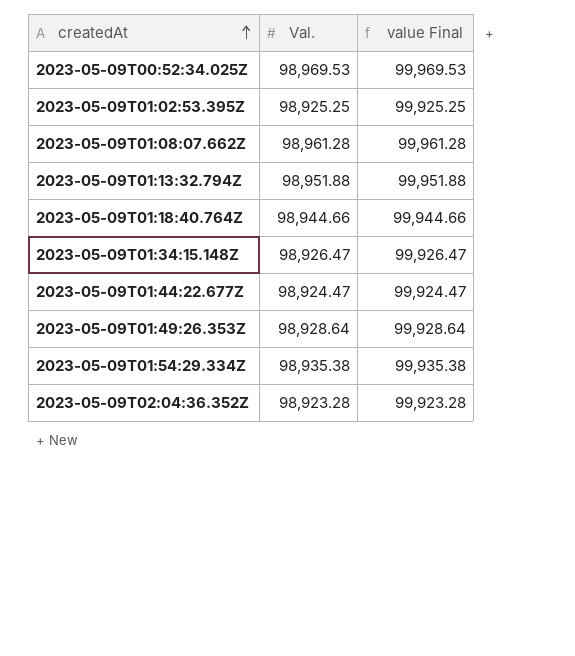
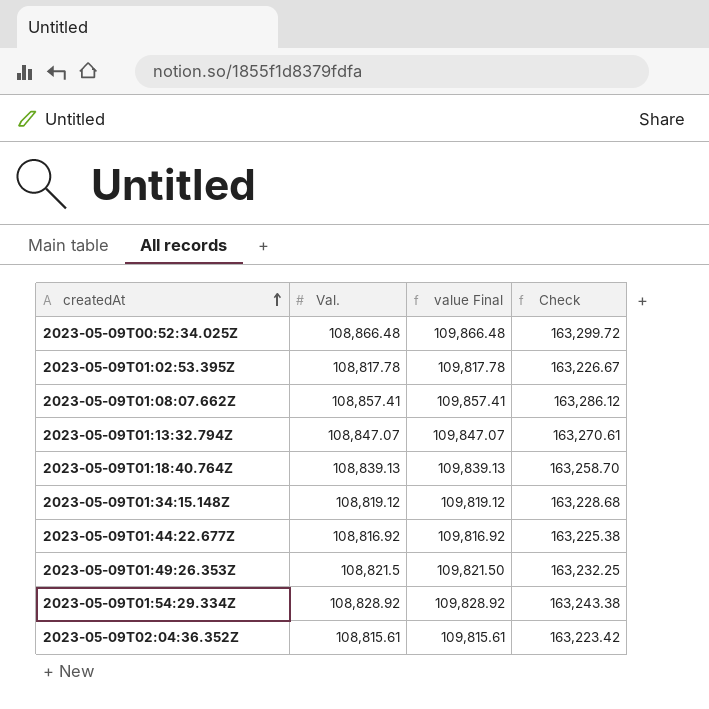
column Check | formula: none -> [Val.] * 1.5
2023-05-09T00:52:34.025Z | Val.: 98,969.53 -> 108,866.48
2023-05-09T00:52:34.025Z | value Final: 99,969.53 -> 109,866.48
2023-05-09T01:02:53.395Z | Val.: 98,925.25 -> 108,817.78
2023-05-09T01:02:53.395Z | value Final: 99,925.25 -> 109,817.78
2023-05-09T01:08:07.662Z | Val.: 98,961.28 -> 108,857.41
2023-05-09T01:08:07.662Z | value Final: 99,961.28 -> 109,857.41
2023-05-09T01:13:32.794Z | Val.: 98,951.88 -> 108,847.07
2023-05-09T01:13:32.794Z | value Final: 99,951.88 -> 109,847.07
2023-05-09T01:18:40.764Z | Val.: 98,944.66 -> 108,839.13
2023-05-09T01:18:40.764Z | value Final: 99,944.66 -> 109,839.13
2023-05-09T01:34:15.148Z | Val.: 98,926.47 -> 108,819.12
2023-05-09T01:34:15.148Z | value Final: 99,926.47 -> 109,819.12
2023-05-09T01:44:22.677Z | Val.: 98,924.47 -> 108,816.92
2023-05-09T01:44:22.677Z | value Final: 99,924.47 -> 109,816.92
2023-05-09T01:49:26.353Z | Val.: 98,928.64 -> 108,821.5
2023-05-09T01:49:26.353Z | value Final: 99,928.64 -> 109,821.50
2023-05-09T01:54:29.334Z | Val.: 98,935.38 -> 108,828.92
2023-05-09T01:54:29.334Z | value Final: 99,935.38 -> 109,828.92
2023-05-09T02:04:36.352Z | Val.: 98,923.28 -> 108,815.61
2023-05-09T02:04:36.352Z | value Final: 99,923.28 -> 109,815.61

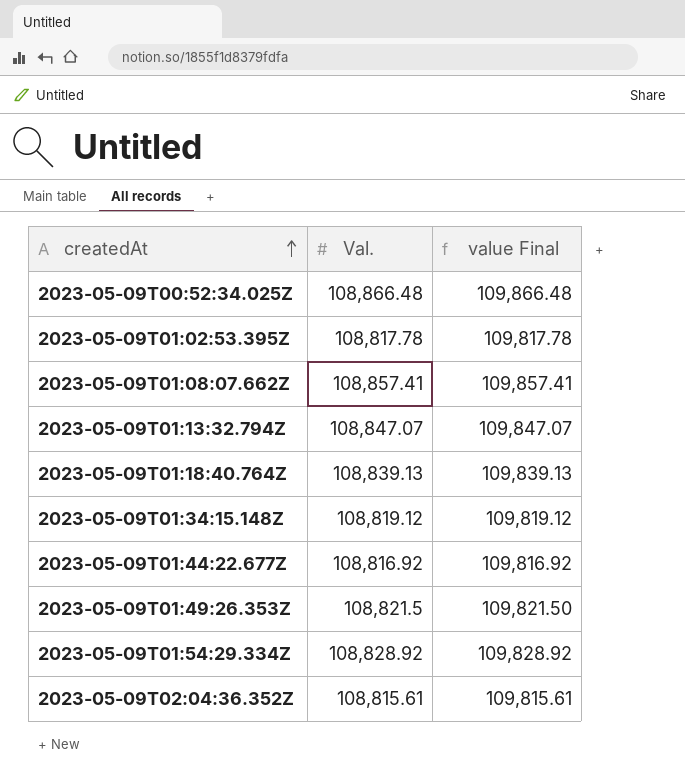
column Check | formula: [Val.] * 1.5 -> none

